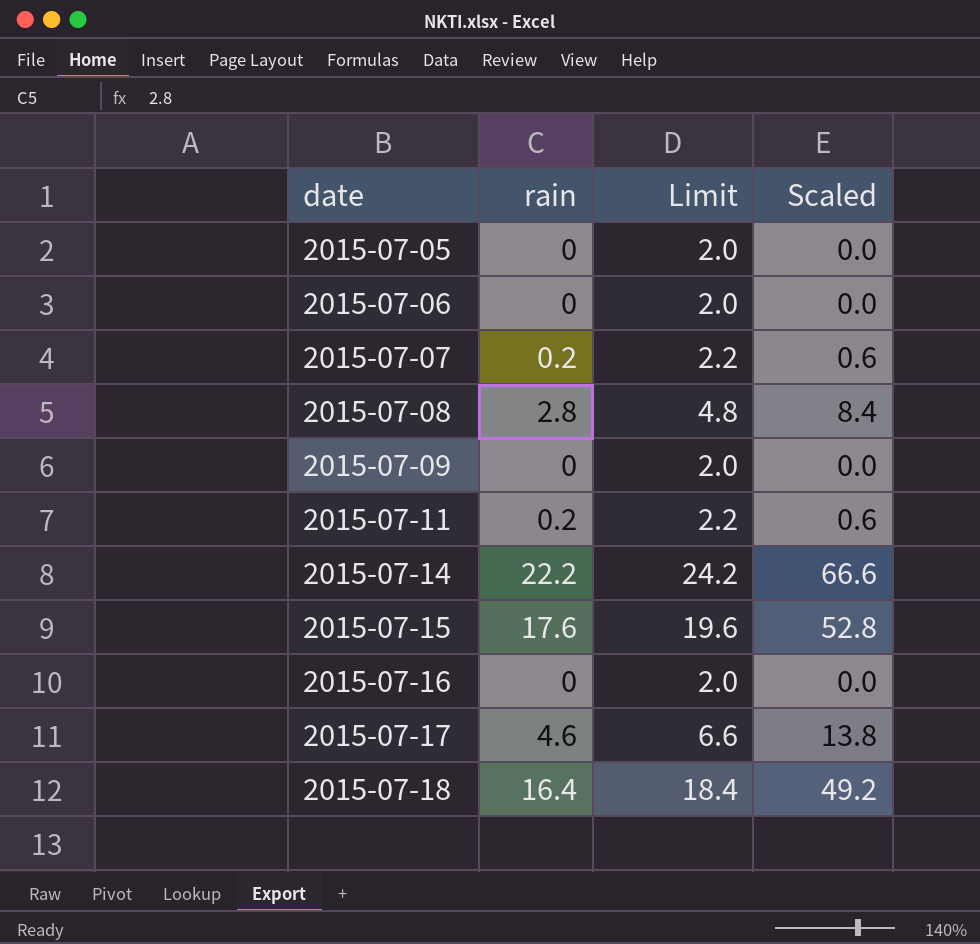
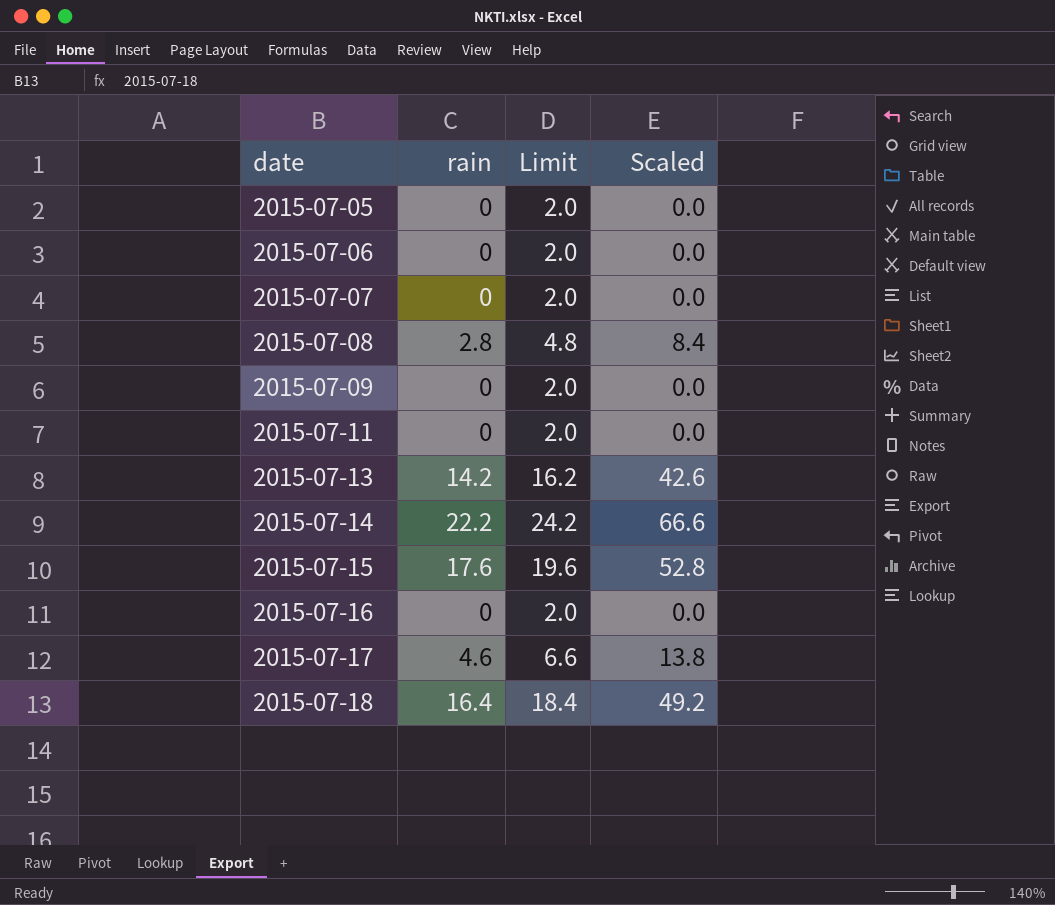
2015-07-07 | rain: 0.2 -> 0
2015-07-07 | Limit: 2.2 -> 2.0
2015-07-07 | Scaled: 0.6 -> 0.0
2015-07-11 | rain: 0.2 -> 0
2015-07-11 | Limit: 2.2 -> 2.0
2015-07-11 | Scaled: 0.6 -> 0.0
row 2015-07-13: none -> 14.2 | 16.2 | 42.6

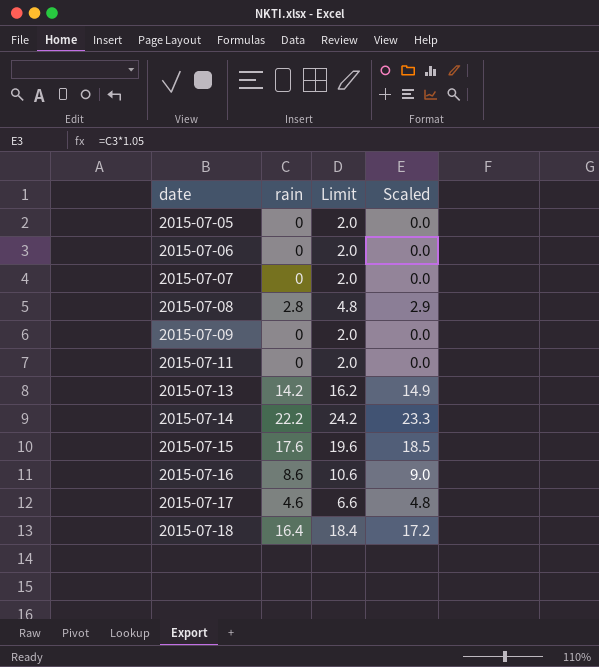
column Scaled | formula: [rain] * 3 -> [rain] * 1.05
2015-07-16 | rain: 0 -> 8.6
2015-07-16 | Limit: 2.0 -> 10.6

